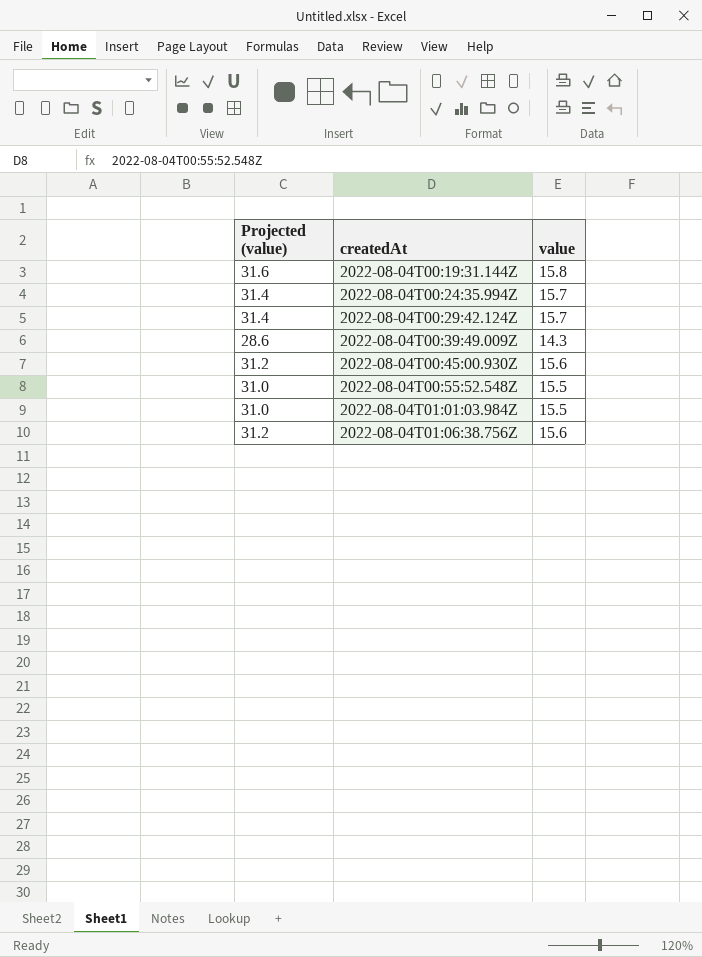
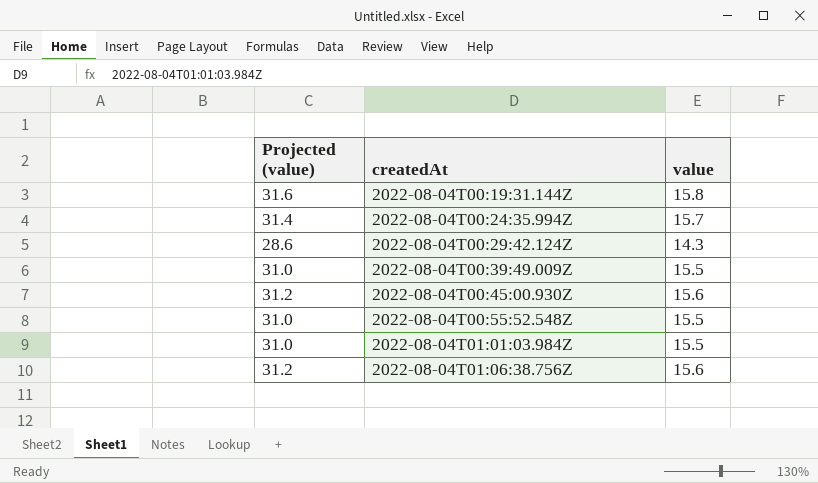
2022-08-04T00:29:42.124Z | Projected (value): 31.4 -> 28.6
2022-08-04T00:29:42.124Z | value: 15.7 -> 14.3
2022-08-04T00:39:49.009Z | Projected (value): 28.6 -> 31.0
2022-08-04T00:39:49.009Z | value: 14.3 -> 15.5

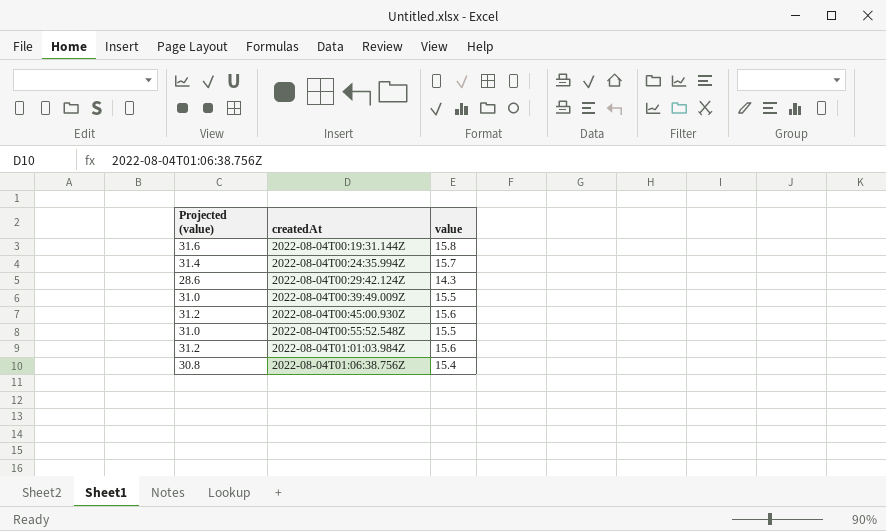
2022-08-04T01:01:03.984Z | Projected (value): 31.0 -> 31.2
2022-08-04T01:01:03.984Z | value: 15.5 -> 15.6
2022-08-04T01:06:38.756Z | Projected (value): 31.2 -> 30.8
2022-08-04T01:06:38.756Z | value: 15.6 -> 15.4

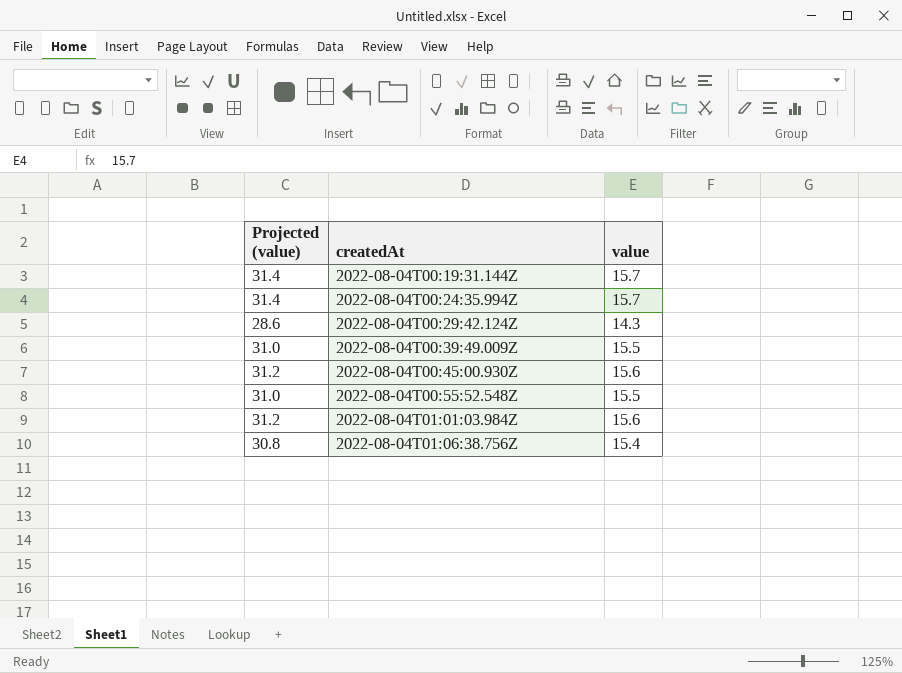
2022-08-04T00:19:31.144Z | Projected (value): 31.6 -> 31.4
2022-08-04T00:19:31.144Z | value: 15.8 -> 15.7

